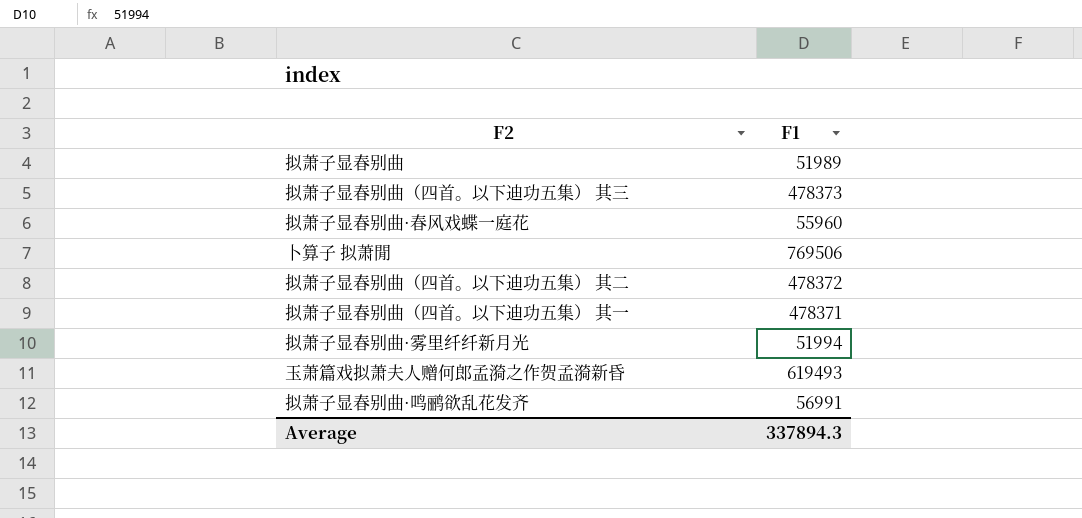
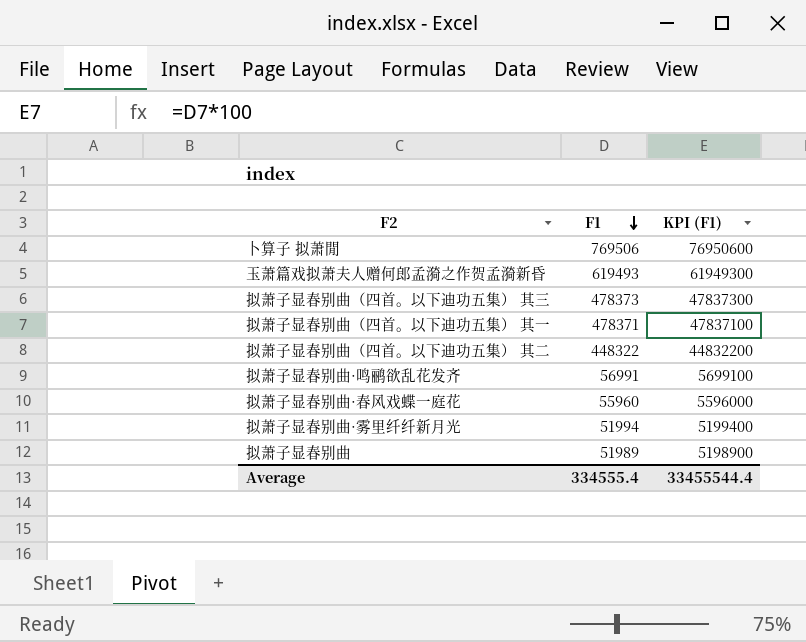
row order: none -> F1 descending
column KPI (F1) | formula: none -> [F1] * 100
拟萧子显春别曲（四首。以下迪功五集） 其二 | F1: 478372 -> 448322
Average | F1: 337894.3 -> 334555.4

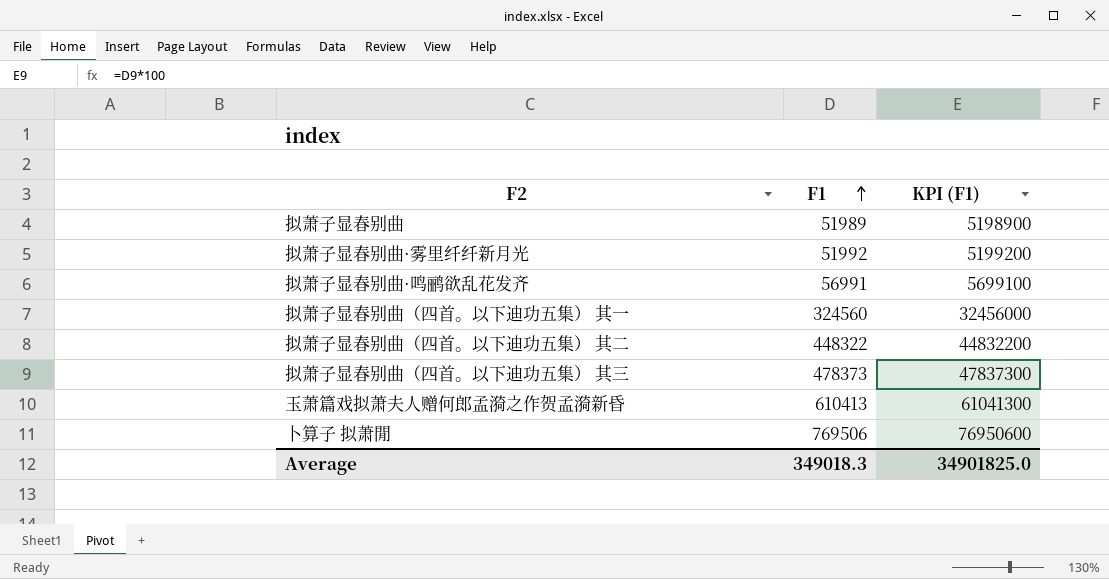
row order: F1 descending -> F1 ascending
row 拟萧子显春别曲·春风戏蝶一庭花: 55960 | 5596000 -> none
拟萧子显春别曲·雾里纤纤新月光 | F1: 51994 -> 51992
拟萧子显春别曲·雾里纤纤新月光 | KPI (F1): 5199400 -> 5199200
拟萧子显春别曲（四首。以下迪功五集） 其一 | F1: 478371 -> 324560
拟萧子显春别曲（四首。以下迪功五集） 其一 | KPI (F1): 47837100 -> 32456000
玉萧篇戏拟萧夫人赠何郎孟漪之作贺孟漪新昏 | F1: 619493 -> 610413
玉萧篇戏拟萧夫人赠何郎孟漪之作贺孟漪新昏 | KPI (F1): 61949300 -> 61041300
Average | F1: 334555.4 -> 349018.3
Average | KPI (F1): 33455544.4 -> 34901825.0

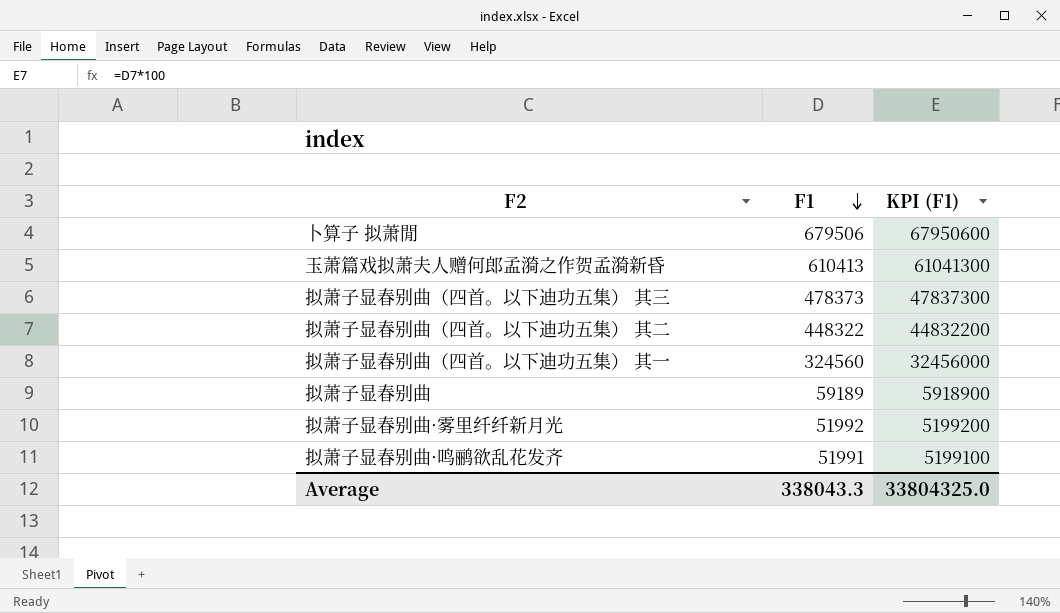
row order: F1 ascending -> F1 descending
卜算子 拟萧閒 | F1: 769506 -> 679506
卜算子 拟萧閒 | KPI (F1): 76950600 -> 67950600
拟萧子显春别曲 | F1: 51989 -> 59189
拟萧子显春别曲 | KPI (F1): 5198900 -> 5918900
拟萧子显春别曲·鸣鹂欲乱花发齐 | F1: 56991 -> 51991
拟萧子显春别曲·鸣鹂欲乱花发齐 | KPI (F1): 5699100 -> 5199100
Average | F1: 349018.3 -> 338043.3
Average | KPI (F1): 34901825.0 -> 33804325.0

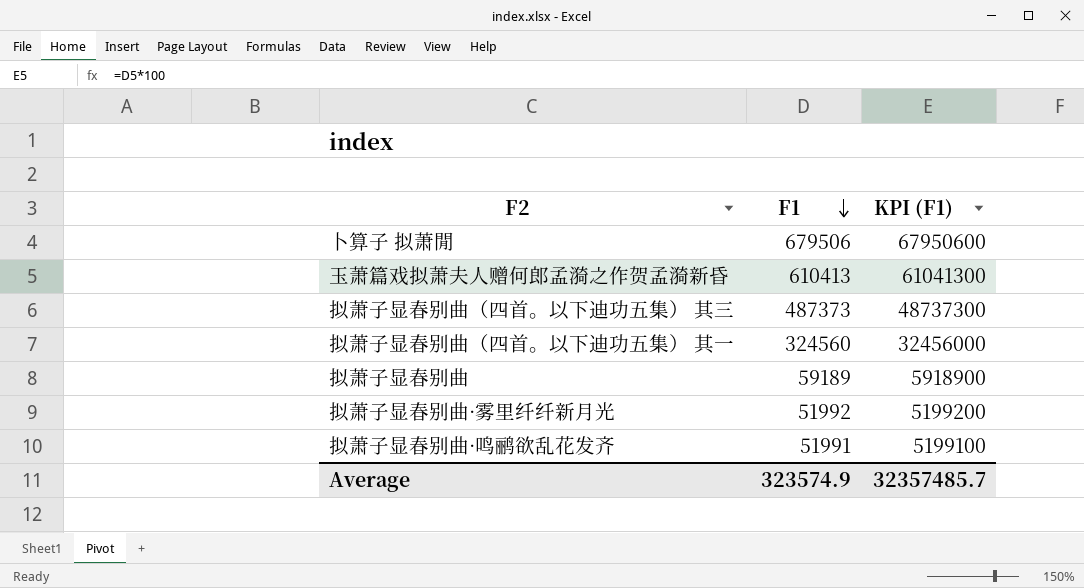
row 拟萧子显春别曲（四首。以下迪功五集） 其二: 448322 | 44832200 -> none
拟萧子显春别曲（四首。以下迪功五集） 其三 | F1: 478373 -> 487373
拟萧子显春别曲（四首。以下迪功五集） 其三 | KPI (F1): 47837300 -> 48737300
Average | F1: 338043.3 -> 323574.9
Average | KPI (F1): 33804325.0 -> 32357485.7

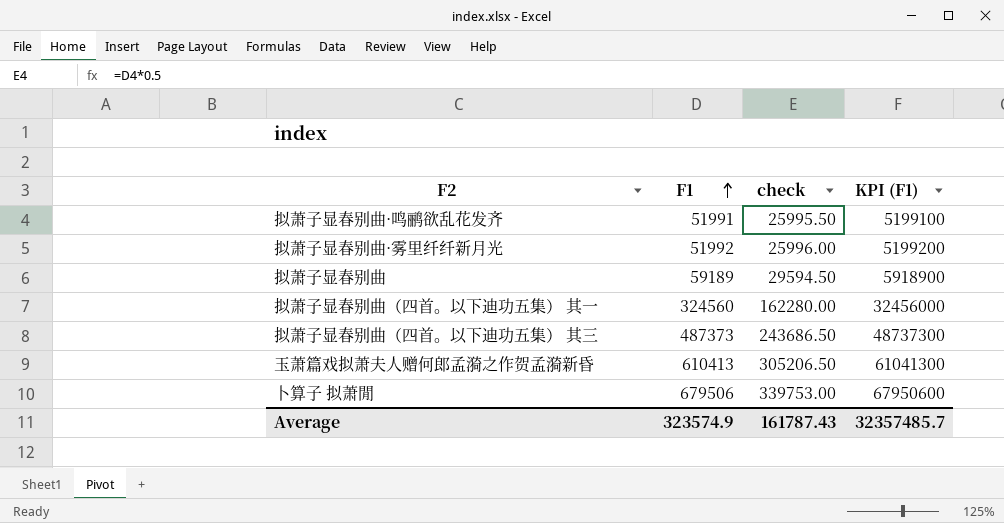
row order: F1 descending -> F1 ascending
column check | formula: none -> [F1] * 0.5

